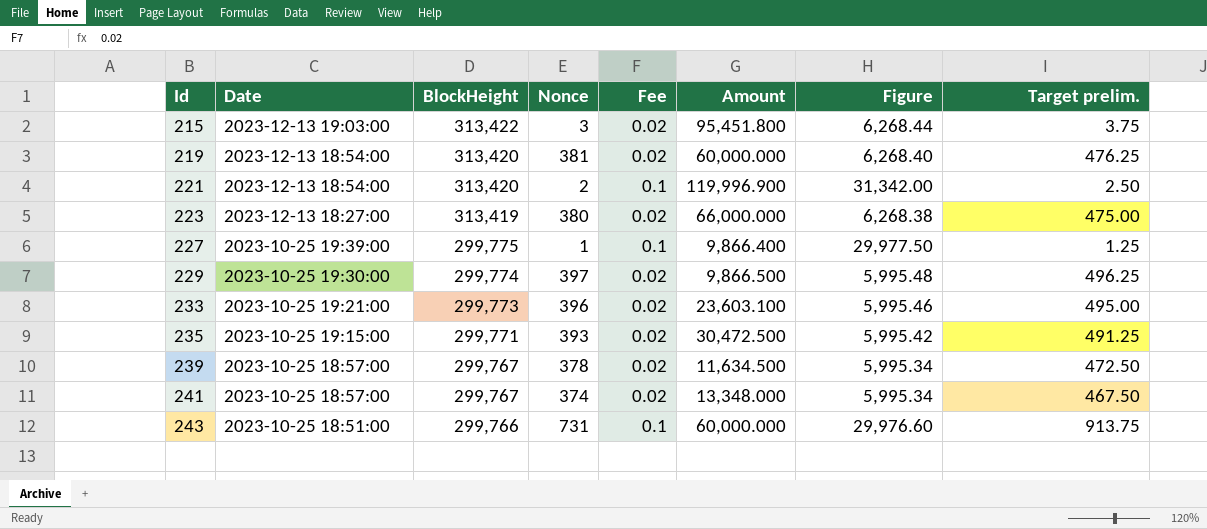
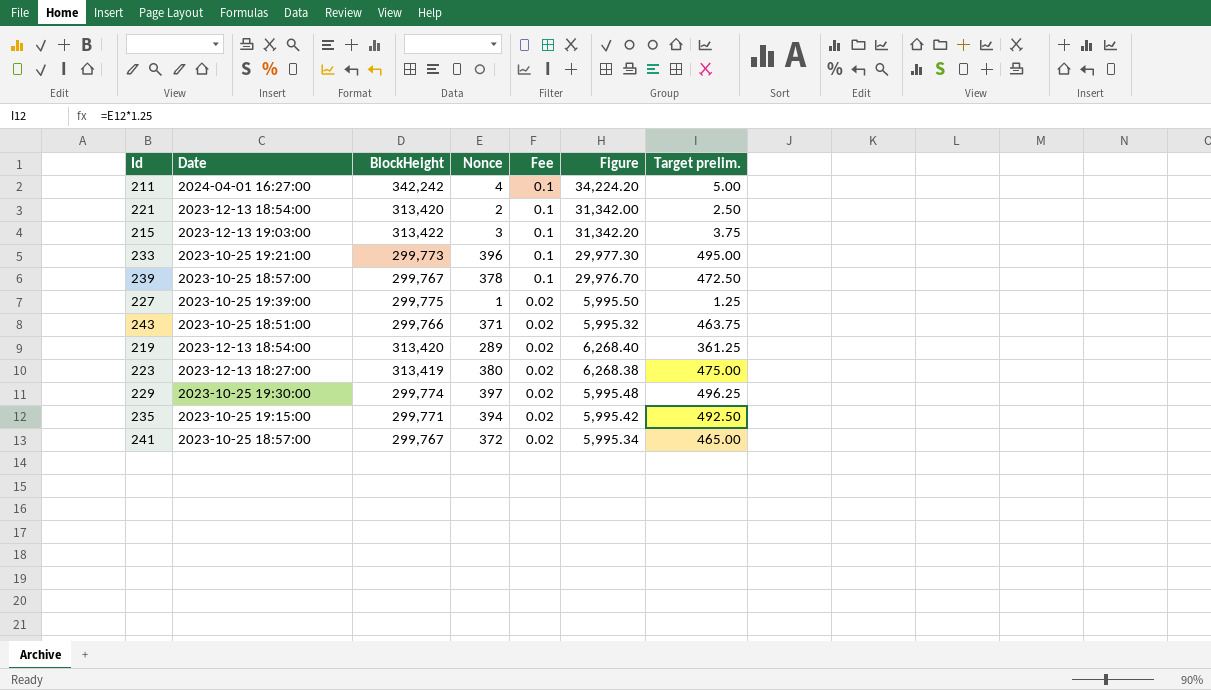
row order: Id ascending -> Fee descending
column Amount | position: 6 -> none
row 211: none -> 2024-04-01 16:27:00 | 342,242 | 4 | 0.1 | 34,224.20 | 5.00
215 | Fee: 0.02 -> 0.1
215 | Figure: 6,268.44 -> 31,342.20
233 | Fee: 0.02 -> 0.1
233 | Figure: 5,995.46 -> 29,977.30
239 | Fee: 0.02 -> 0.1
239 | Figure: 5,995.34 -> 29,976.70
227 | Fee: 0.1 -> 0.02
227 | Figure: 29,977.50 -> 5,995.50
243 | Nonce: 731 -> 371
243 | Fee: 0.1 -> 0.02
243 | Figure: 29,976.60 -> 5,995.32
243 | Target prelim.: 913.75 -> 463.75
219 | Nonce: 381 -> 289
219 | Target prelim.: 476.25 -> 361.25
235 | Nonce: 393 -> 394
235 | Target prelim.: 491.25 -> 492.50
241 | Nonce: 374 -> 372
241 | Target prelim.: 467.50 -> 465.00

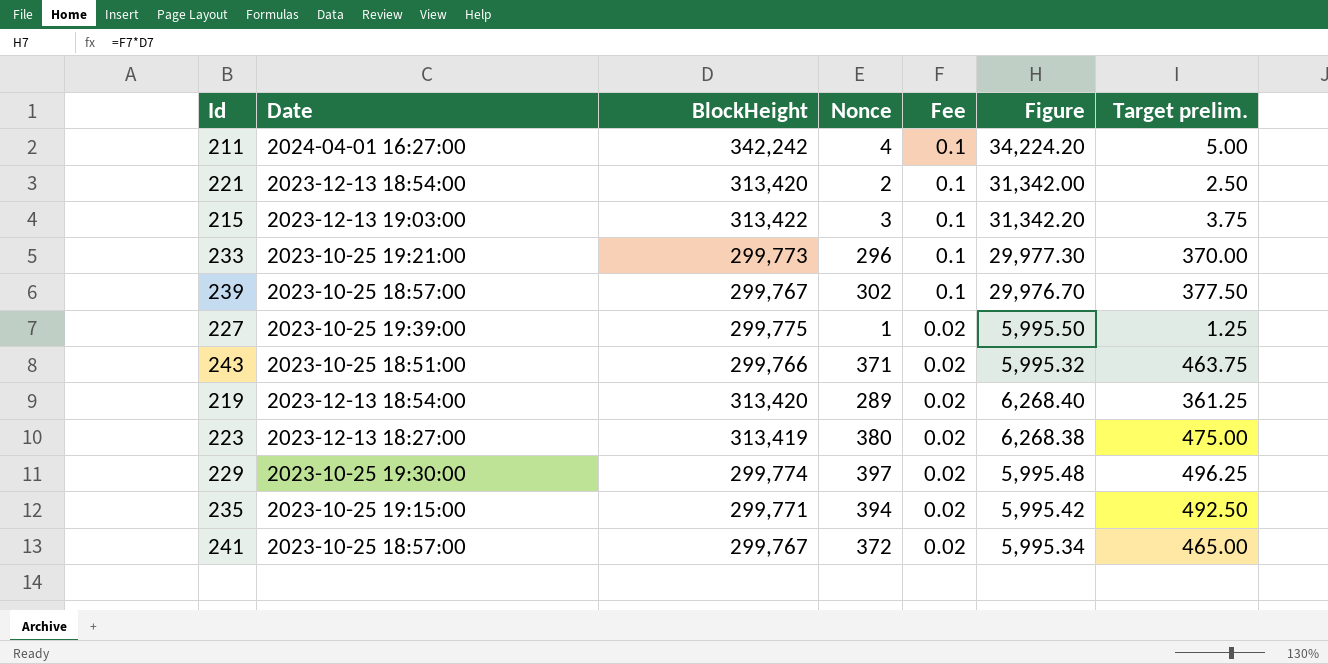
233 | Nonce: 396 -> 296
233 | Target prelim.: 495.00 -> 370.00
239 | Nonce: 378 -> 302
239 | Target prelim.: 472.50 -> 377.50

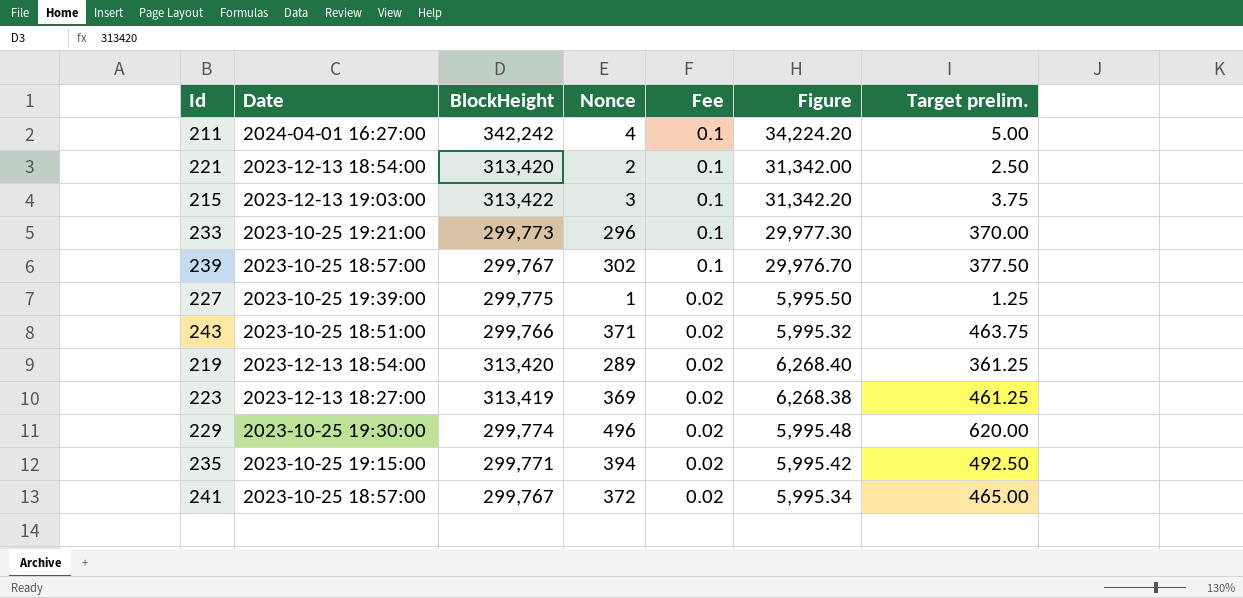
223 | Nonce: 380 -> 369
223 | Target prelim.: 475.00 -> 461.25
229 | Nonce: 397 -> 496
229 | Target prelim.: 496.25 -> 620.00

